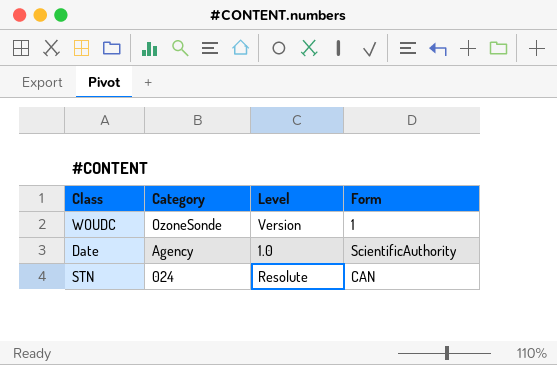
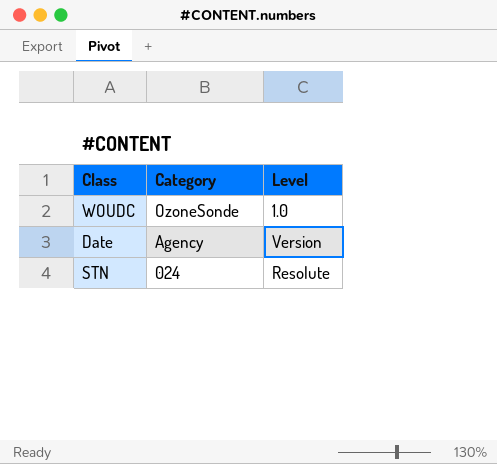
column Form | position: 4 -> none
WOUDC | Level: Version -> 1.0
Date | Level: 1.0 -> Version

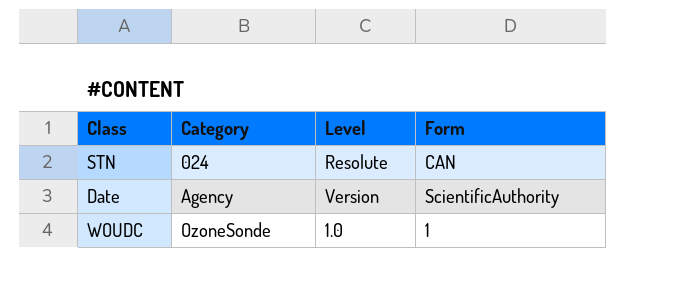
row order: Category descending -> Category ascending
column Form | position: none -> 4

